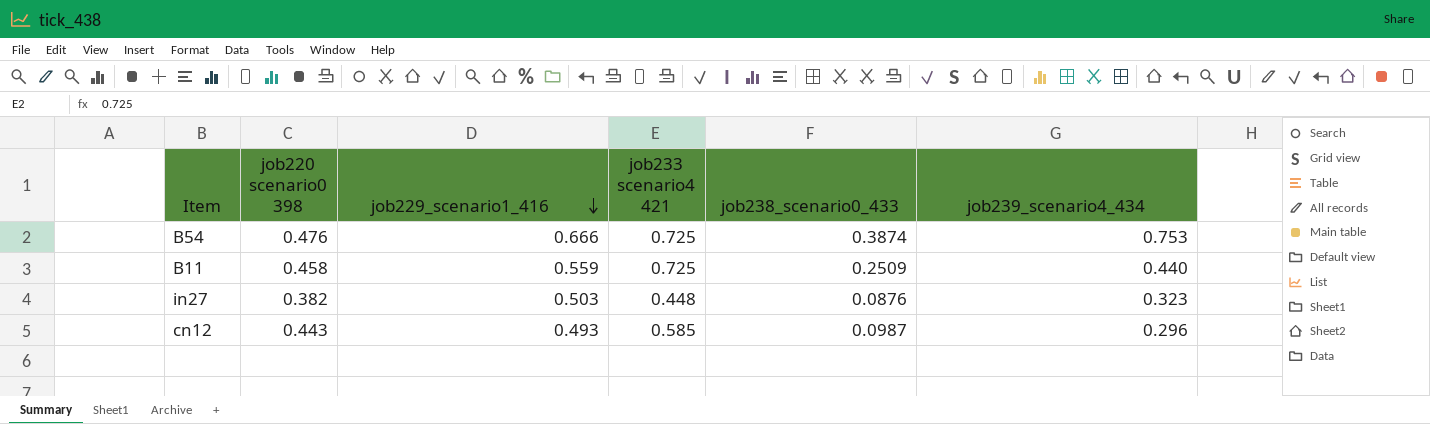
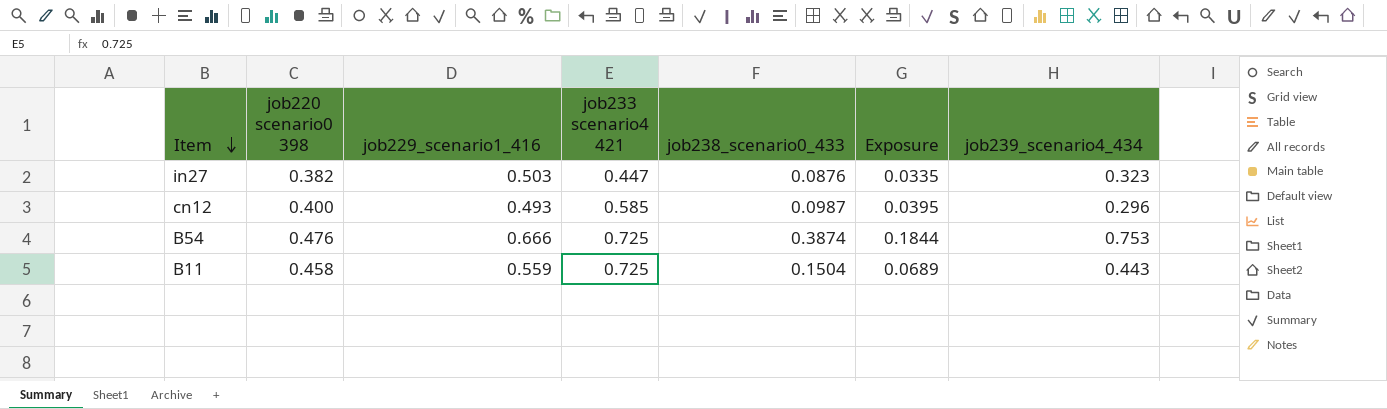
row order: job229_scenario1_416 descending -> Item descending
column Exposure | formula: none -> [job220 scenario0 398] * [job238_scenario0_433]
in27 | job233 scenario4 421: 0.448 -> 0.447
cn12 | job220 scenario0 398: 0.443 -> 0.400
B11 | job238_scenario0_433: 0.2509 -> 0.1504
B11 | job239_scenario4_434: 0.440 -> 0.443

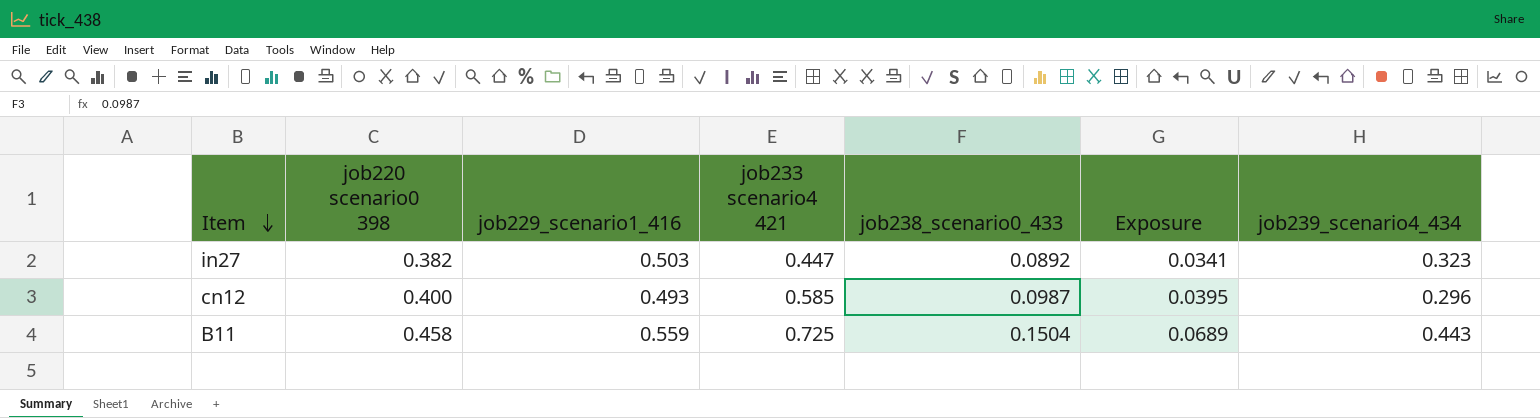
row B54: 0.476 | 0.666 | 0.725 | 0.3874 | 0.1844 | 0.753 -> none
in27 | job238_scenario0_433: 0.0876 -> 0.0892
in27 | Exposure: 0.0335 -> 0.0341

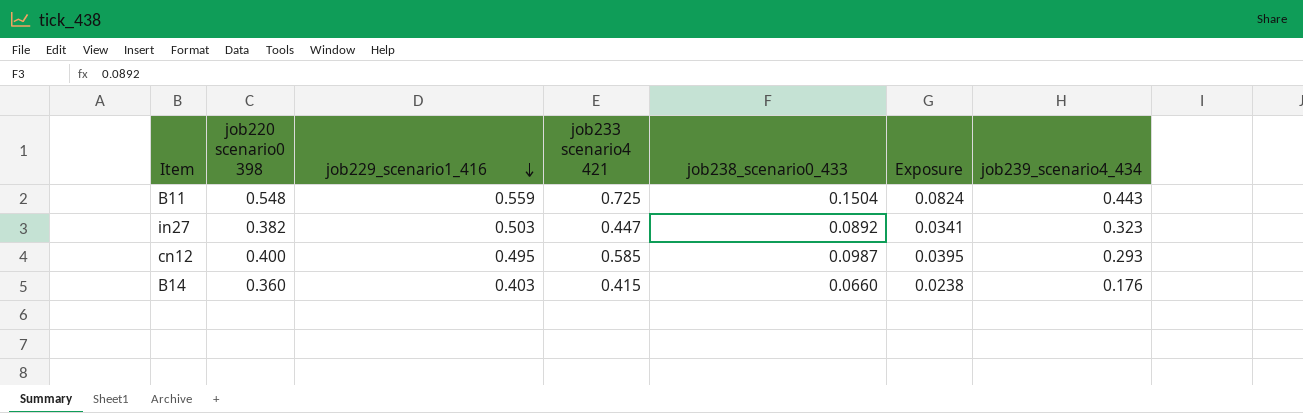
row order: Item descending -> job229_scenario1_416 descending
B11 | job220 scenario0 398: 0.458 -> 0.548
B11 | Exposure: 0.0689 -> 0.0824
cn12 | job229_scenario1_416: 0.493 -> 0.495
cn12 | job239_scenario4_434: 0.296 -> 0.293
row B14: none -> 0.360 | 0.403 | 0.415 | 0.0660 | 0.0238 | 0.176

